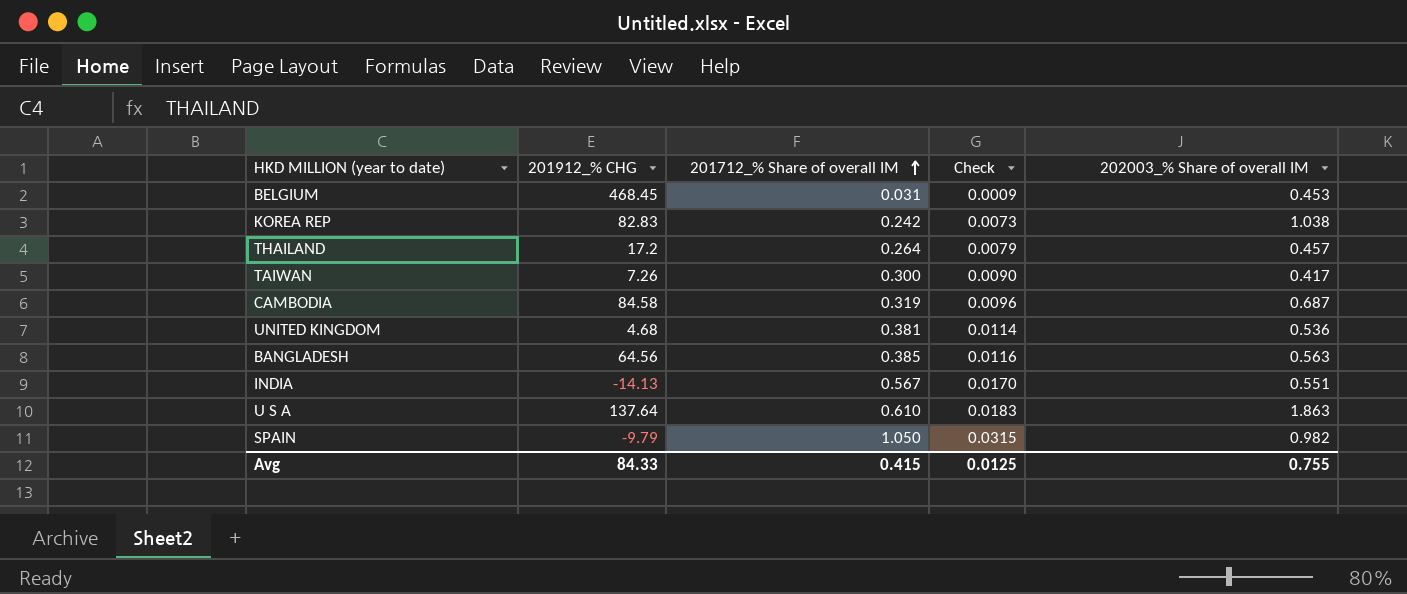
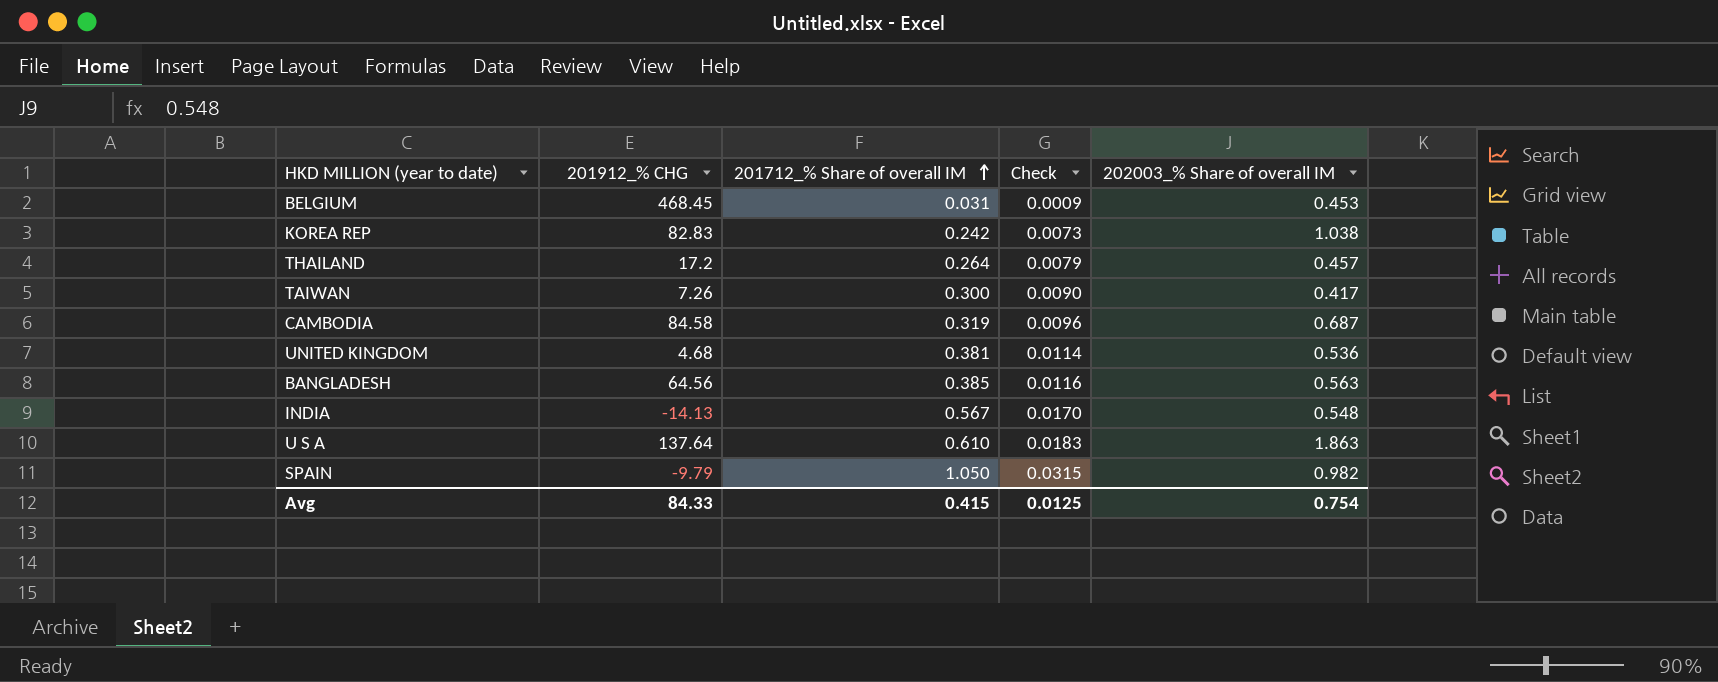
INDIA | 202003_% Share of overall IM: 0.551 -> 0.548
Avg | 202003_% Share of overall IM: 0.755 -> 0.754

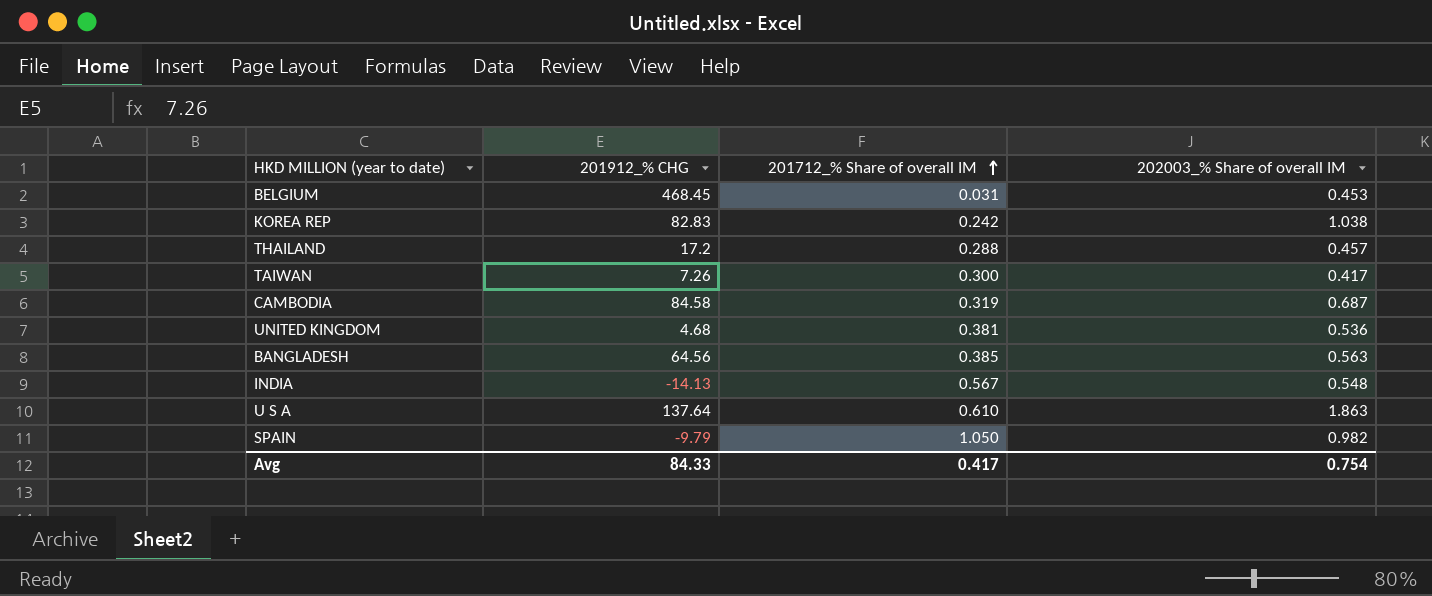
column Check | formula: [201712_% Share of overall IM] * 0.03 -> none
THAILAND | 201712_% Share of overall IM: 0.264 -> 0.288
Avg | 201712_% Share of overall IM: 0.415 -> 0.417

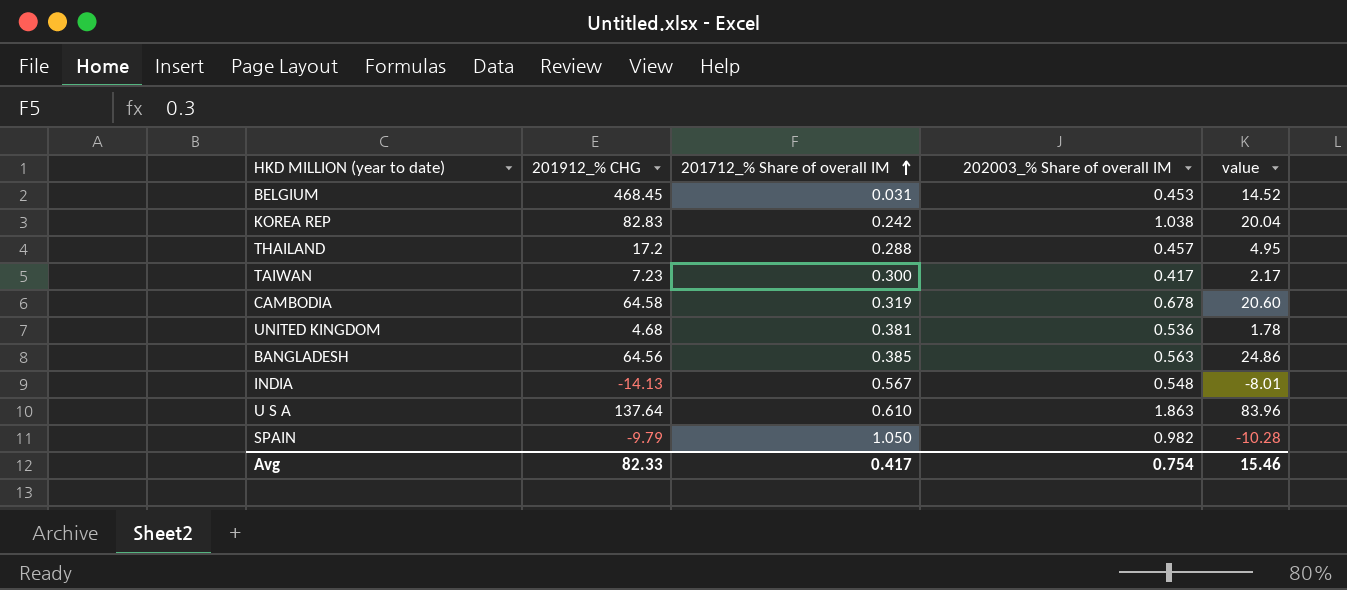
column value | formula: none -> [201912_% CHG] * [201712_% Share of overall IM]
TAIWAN | 201912_% CHG: 7.26 -> 7.23
CAMBODIA | 201912_% CHG: 84.58 -> 64.58
CAMBODIA | 202003_% Share of overall IM: 0.687 -> 0.678
Avg | 201912_% CHG: 84.33 -> 82.33

